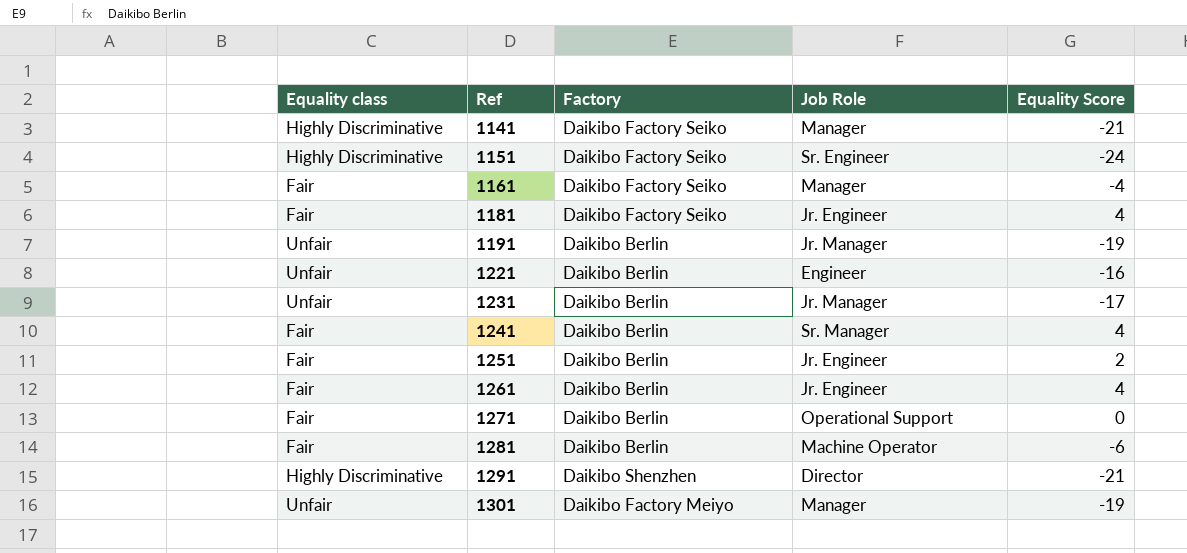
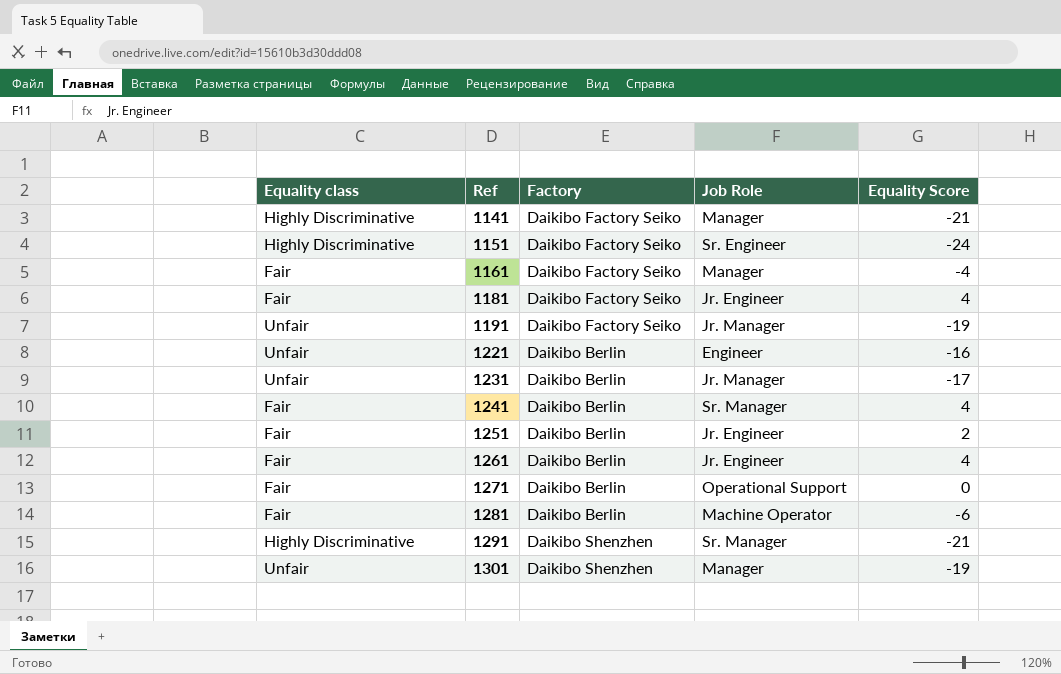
1191 | Factory: Daikibo Berlin -> Daikibo Factory Seiko
1291 | Job Role: Director -> Sr. Manager
1301 | Factory: Daikibo Factory Meiyo -> Daikibo Shenzhen

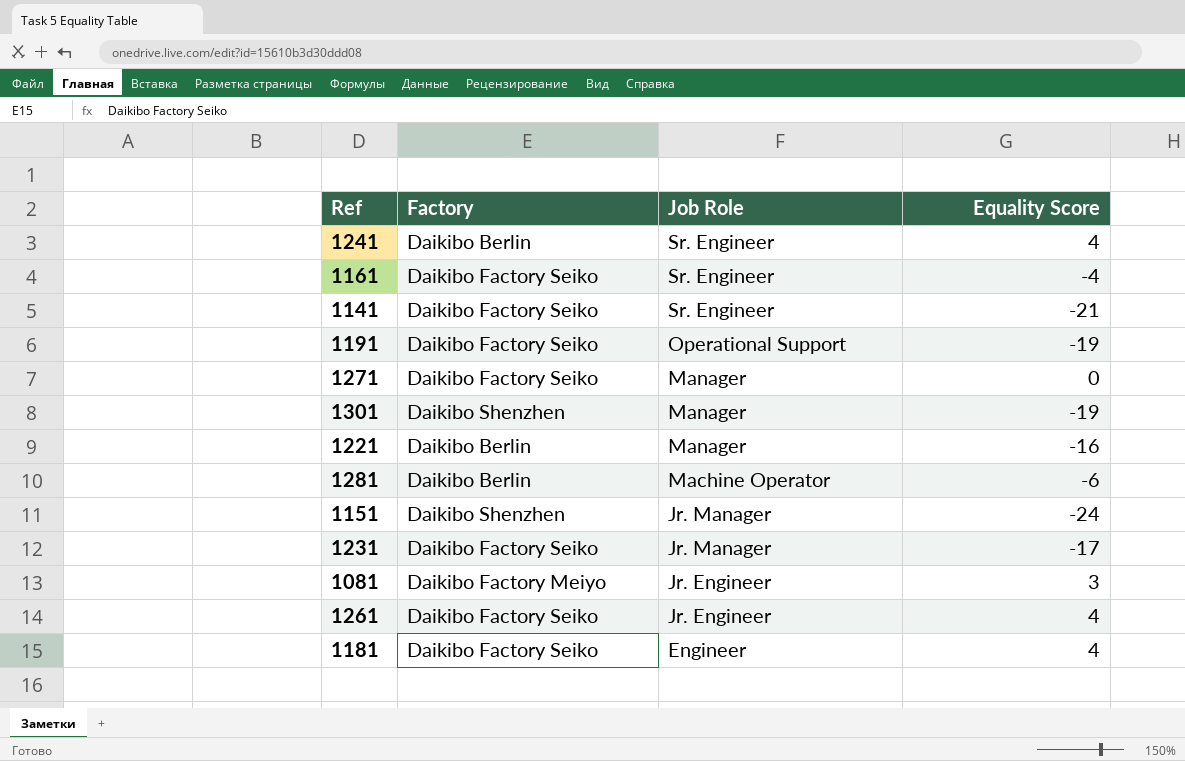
row order: Ref ascending -> Job Role descending
column Equality class | position: 1 -> none
row 1251: Fair | Daikibo Berlin | Jr. Engineer | 2 -> none
row 1291: Highly Discriminative | Daikibo Shenzhen | Sr. Manager | -21 -> none
1241 | Job Role: Sr. Manager -> Sr. Engineer
1161 | Job Role: Manager -> Sr. Engineer
1141 | Job Role: Manager -> Sr. Engineer
1191 | Job Role: Jr. Manager -> Operational Support
1271 | Factory: Daikibo Berlin -> Daikibo Factory Seiko
1271 | Job Role: Operational Support -> Manager
1221 | Job Role: Engineer -> Manager
1151 | Factory: Daikibo Factory Seiko -> Daikibo Shenzhen
1151 | Job Role: Sr. Engineer -> Jr. Manager
1231 | Factory: Daikibo Berlin -> Daikibo Factory Seiko
row 1081: none -> Daikibo Factory Meiyo | Jr. Engineer | 3
1261 | Factory: Daikibo Berlin -> Daikibo Factory Seiko
1181 | Job Role: Jr. Engineer -> Engineer

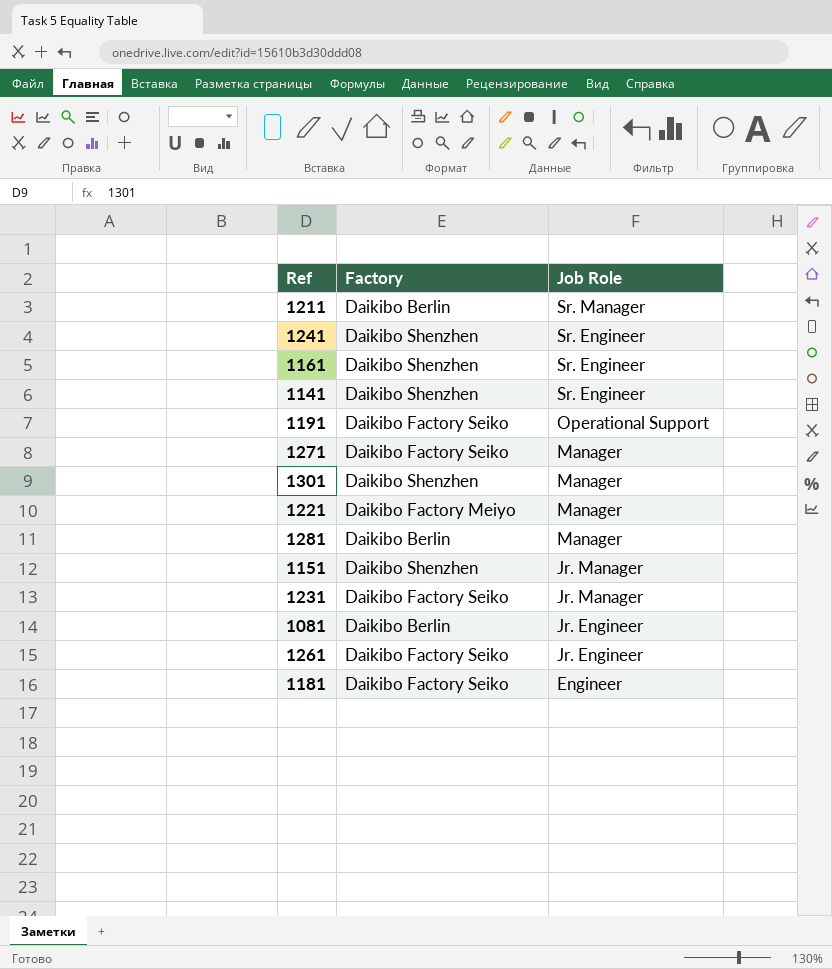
column Equality Score | position: 4 -> none
row 1211: none -> Daikibo Berlin | Sr. Manager
1241 | Factory: Daikibo Berlin -> Daikibo Shenzhen
1161 | Factory: Daikibo Factory Seiko -> Daikibo Shenzhen
1141 | Factory: Daikibo Factory Seiko -> Daikibo Shenzhen
1221 | Factory: Daikibo Berlin -> Daikibo Factory Meiyo
1281 | Job Role: Machine Operator -> Manager
1081 | Factory: Daikibo Factory Meiyo -> Daikibo Berlin

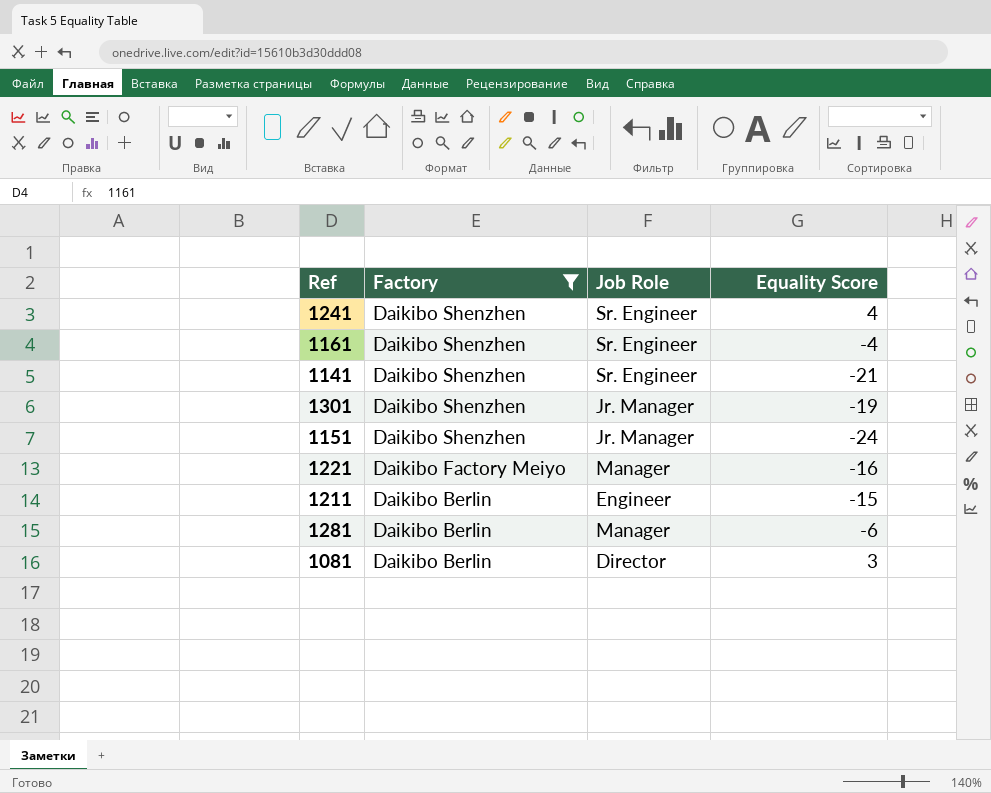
filter: none -> Factory != Daikibo Factory Seiko
row order: Job Role descending -> Factory descending
column Equality Score | position: none -> 4
1301 | Job Role: Manager -> Jr. Manager
1211 | Job Role: Sr. Manager -> Engineer
1081 | Job Role: Jr. Engineer -> Director

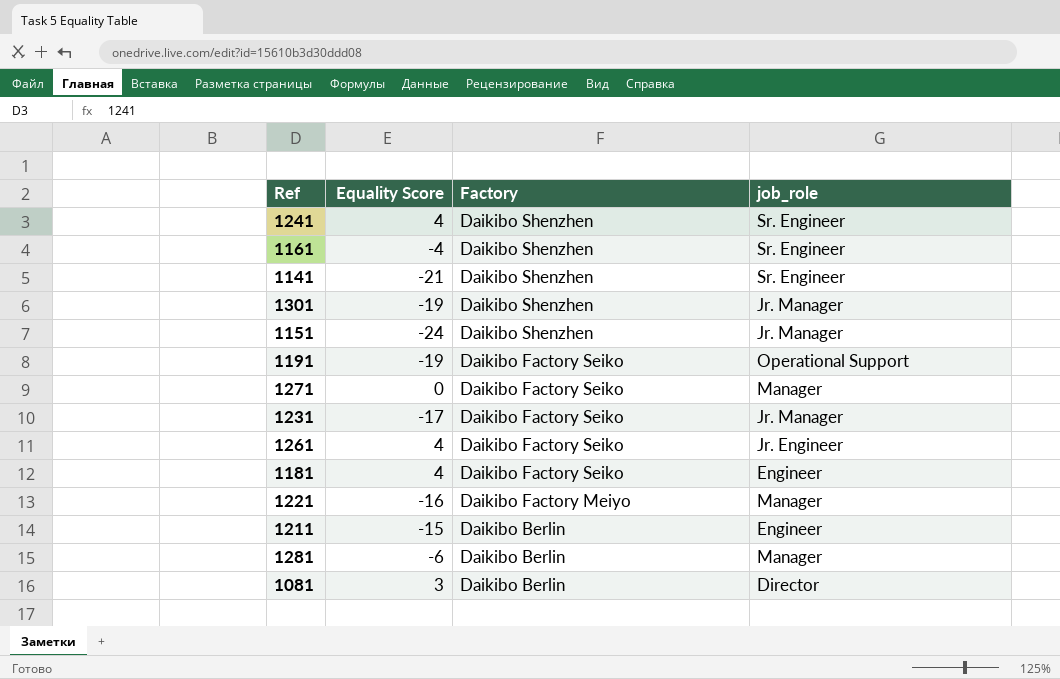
filter: Factory != Daikibo Factory Seiko -> none
column Equality Score | position: 4 -> 2
column name: Job Role -> job_role

